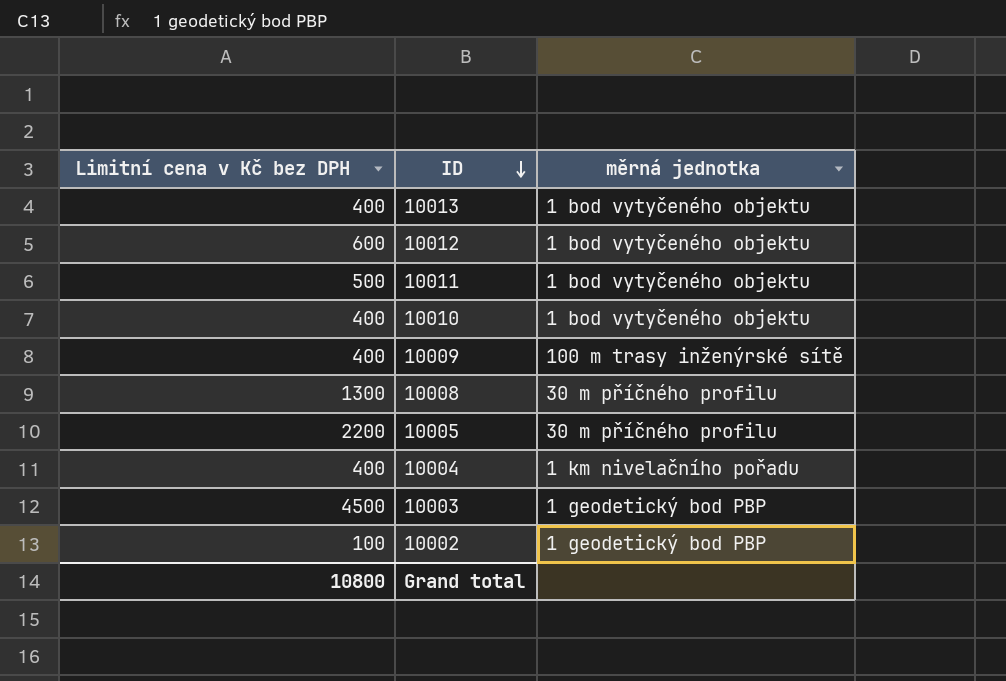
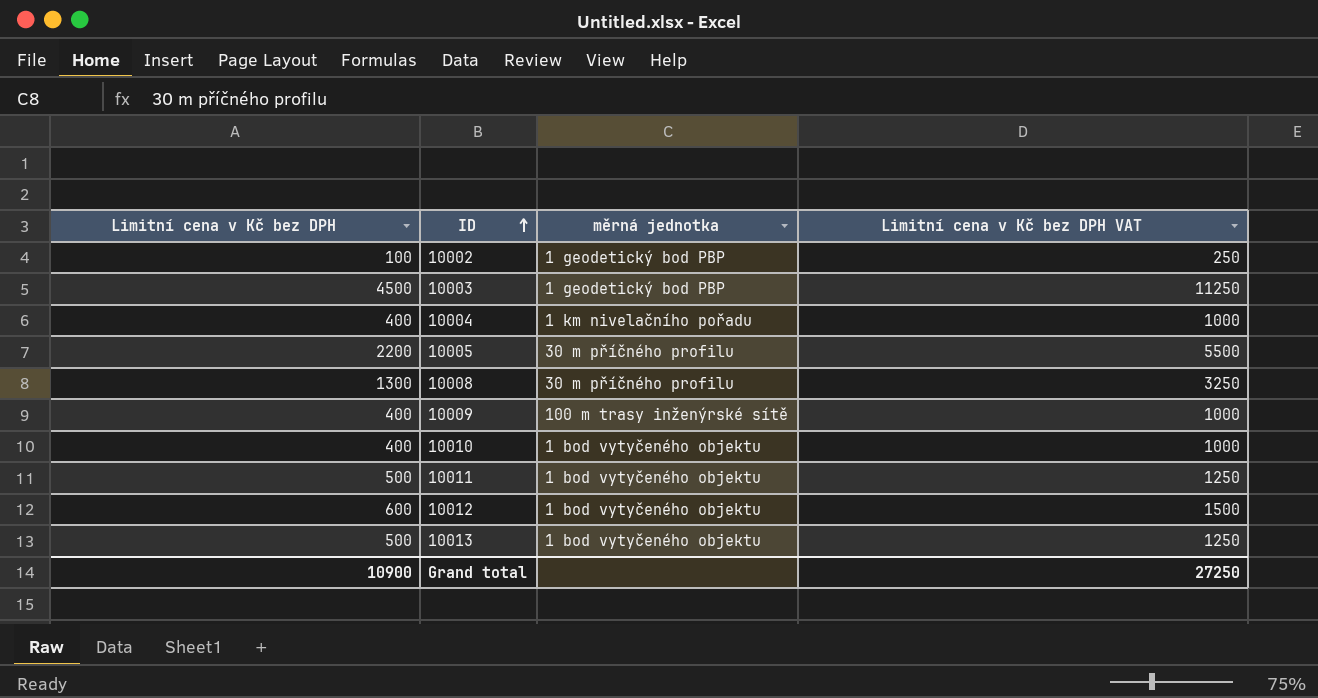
row order: ID descending -> ID ascending
column Limitní cena v Kč bez DPH VAT | formula: none -> [Limitní cena v Kč bez DPH] * 2.5
10013 | Limitní cena v Kč bez DPH: 400 -> 500
Grand total | Limitní cena v Kč bez DPH: 10800 -> 10900

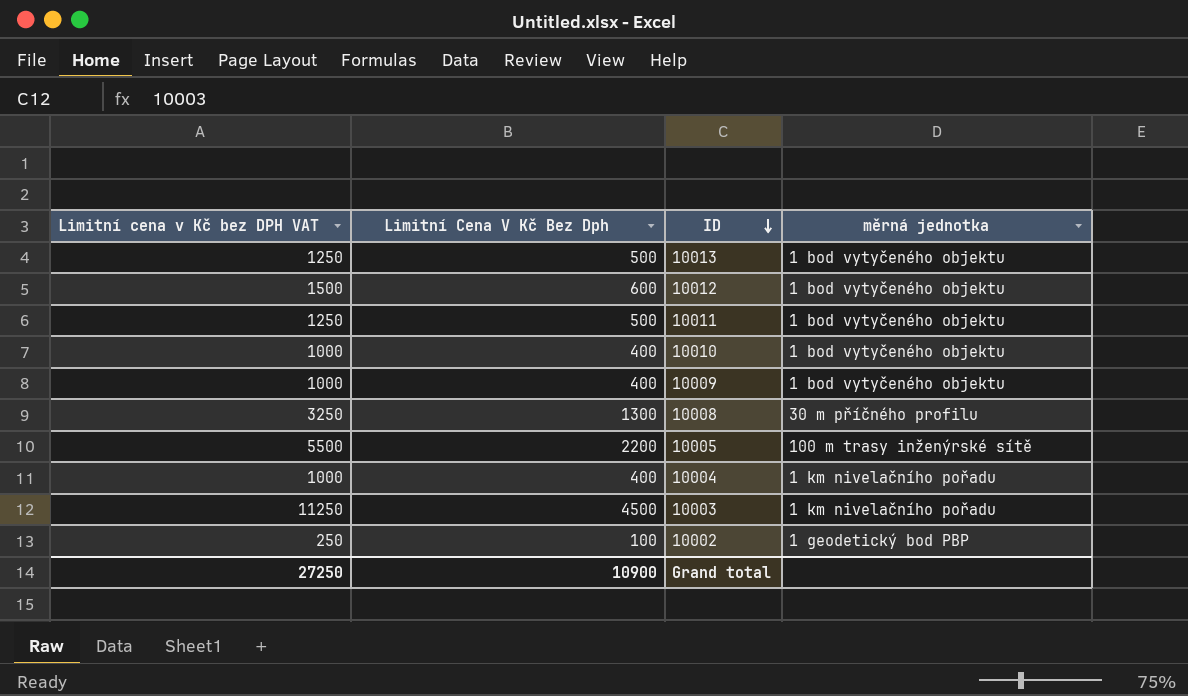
row order: ID ascending -> ID descending
column Limitní cena v Kč bez DPH VAT | position: 4 -> 1
column name: Limitní cena v Kč bez DPH -> Limitní Cena V Kč Bez Dph
10009 | měrná jednotka: 100 m trasy inženýrské sítě -> 1 bod vytyčeného objektu
10005 | měrná jednotka: 30 m příčného profilu -> 100 m trasy inženýrské sítě
10003 | měrná jednotka: 1 geodetický bod PBP -> 1 km nivelačního pořadu

